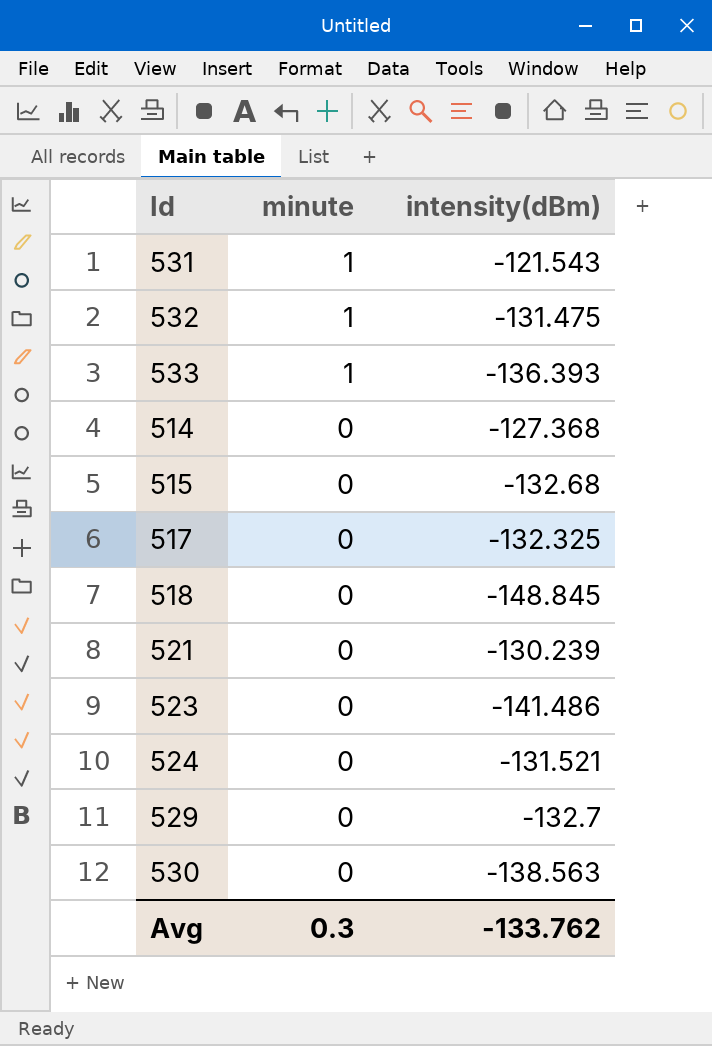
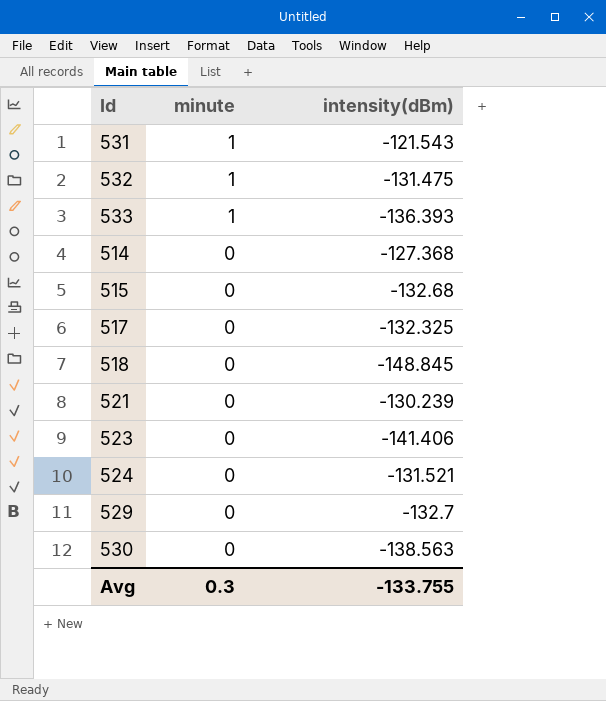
523 | intensity(dBm): -141.486 -> -141.406
Avg | intensity(dBm): -133.762 -> -133.755

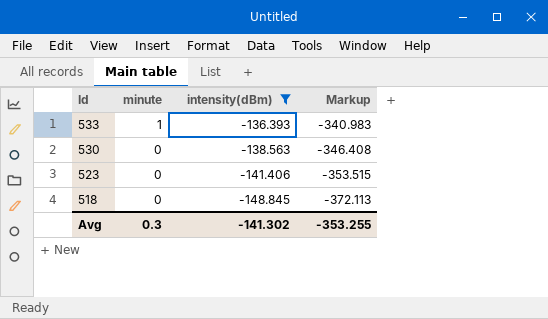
filter: none -> intensity(dBm) <= -136.393
row order: minute descending -> Id descending
column Markup | formula: none -> [intensity(dBm)] * 2.5
Avg | intensity(dBm): -133.755 -> -141.302

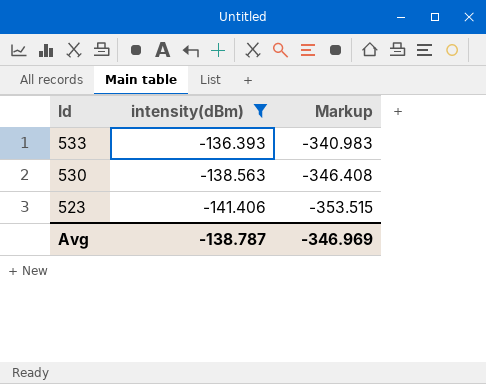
column minute | position: 2 -> none
row 518: 0 | -148.845 | -372.113 -> none
Avg | intensity(dBm): -141.302 -> -138.787
Avg | Markup: -353.255 -> -346.969

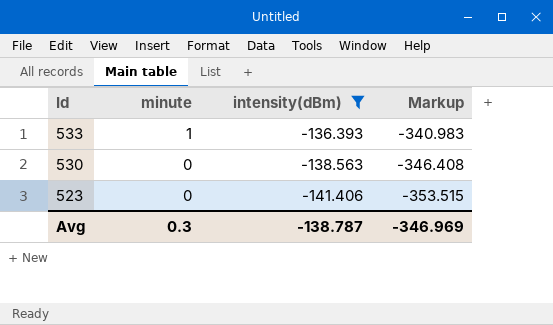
column minute | position: none -> 2

